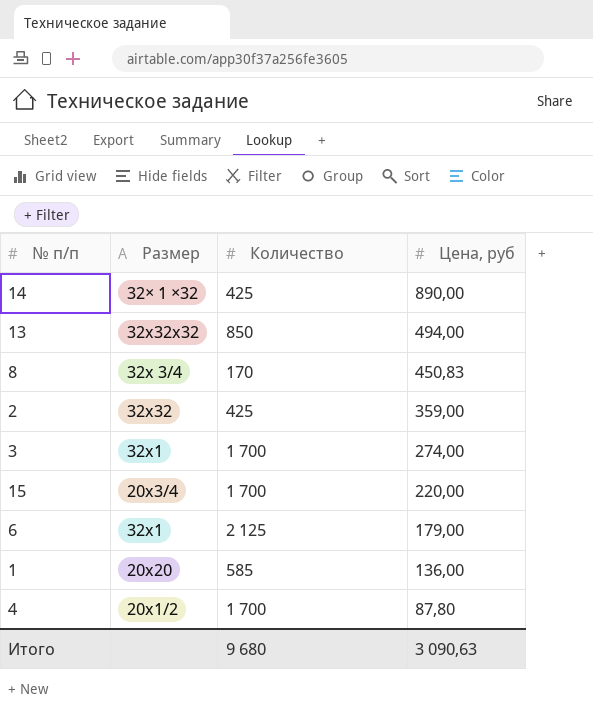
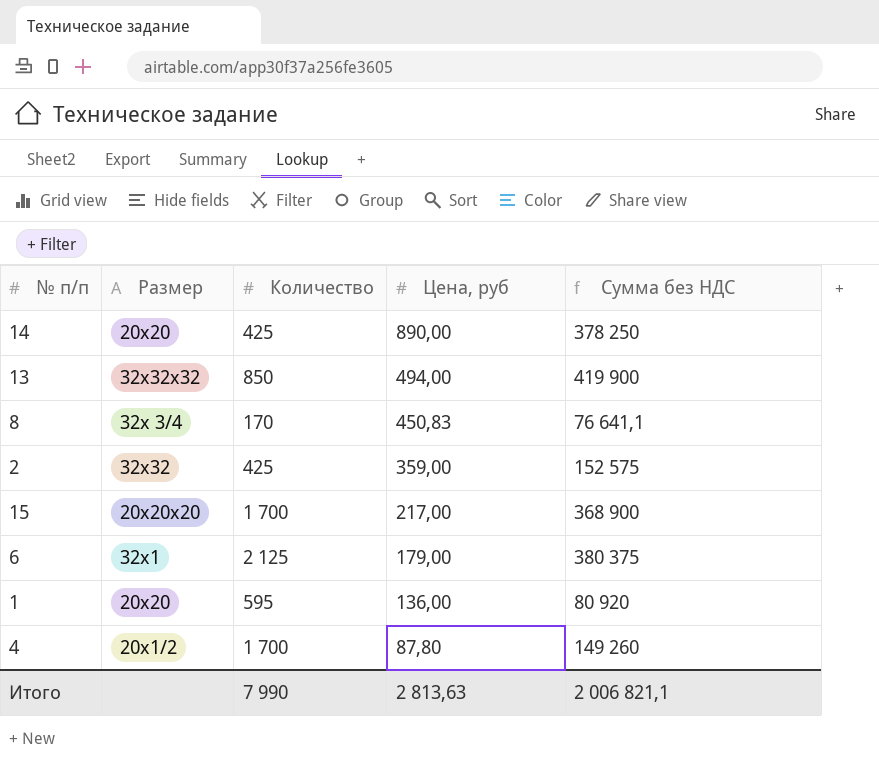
column Сумма без НДС | formula: none -> [Количество] * [Цена, руб]
row 3: 32х1 | 1 700 | 274,00 -> none
14 | Размер: 32× 1 ×32 -> 20х20
15 | Размер: 20х3/4 -> 20х20х20
15 | Цена, руб: 220,00 -> 217,00
1 | Количество: 585 -> 595
Итого | Количество: 9 680 -> 7 990
Итого | Цена, руб: 3 090,63 -> 2 813,63

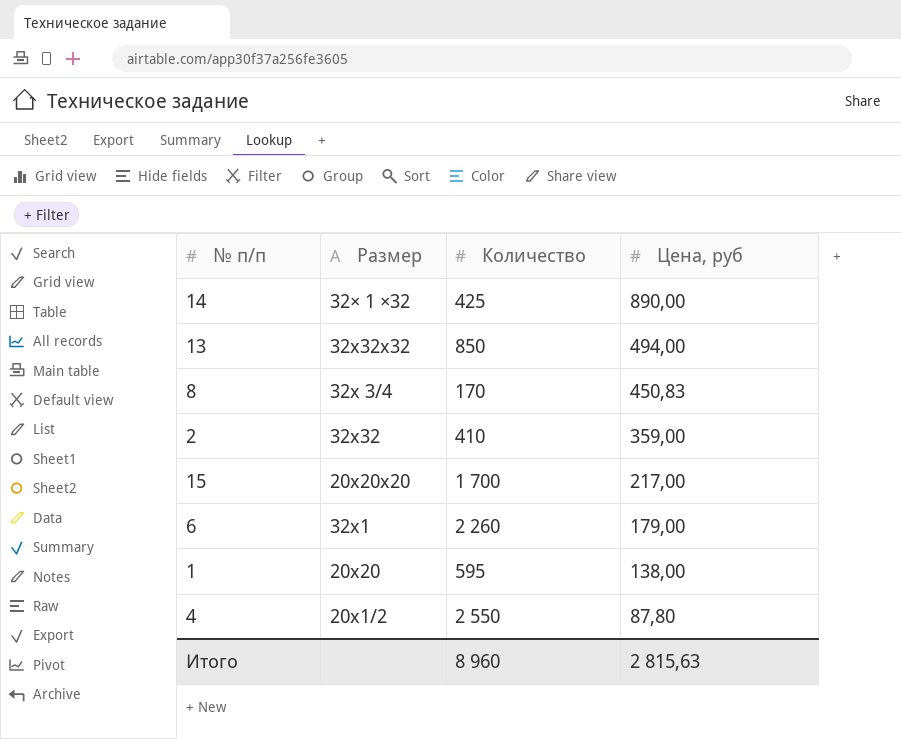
column Сумма без НДС | formula: [Количество] * [Цена, руб] -> none
14 | Размер: 20х20 -> 32× 1 ×32
2 | Количество: 425 -> 410
6 | Количество: 2 125 -> 2 260
1 | Цена, руб: 136,00 -> 138,00
4 | Количество: 1 700 -> 2 550
Итого | Количество: 7 990 -> 8 960
Итого | Цена, руб: 2 813,63 -> 2 815,63

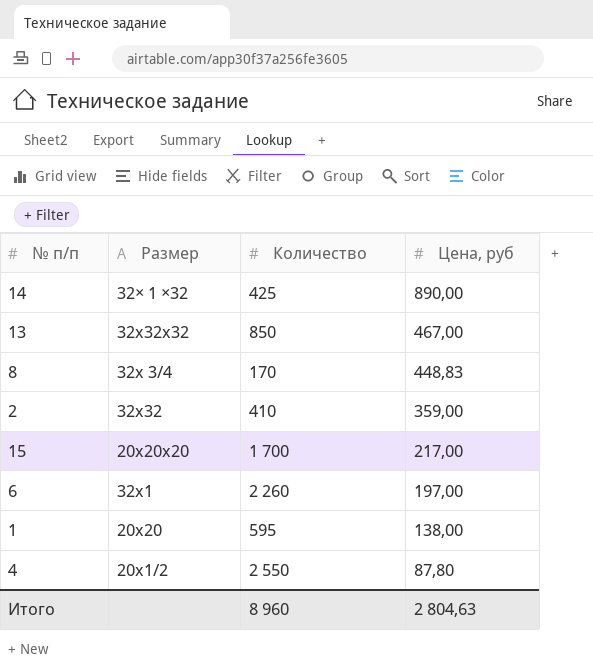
13 | Цена, руб: 494,00 -> 467,00
8 | Цена, руб: 450,83 -> 448,83
6 | Цена, руб: 179,00 -> 197,00
Итого | Цена, руб: 2 815,63 -> 2 804,63

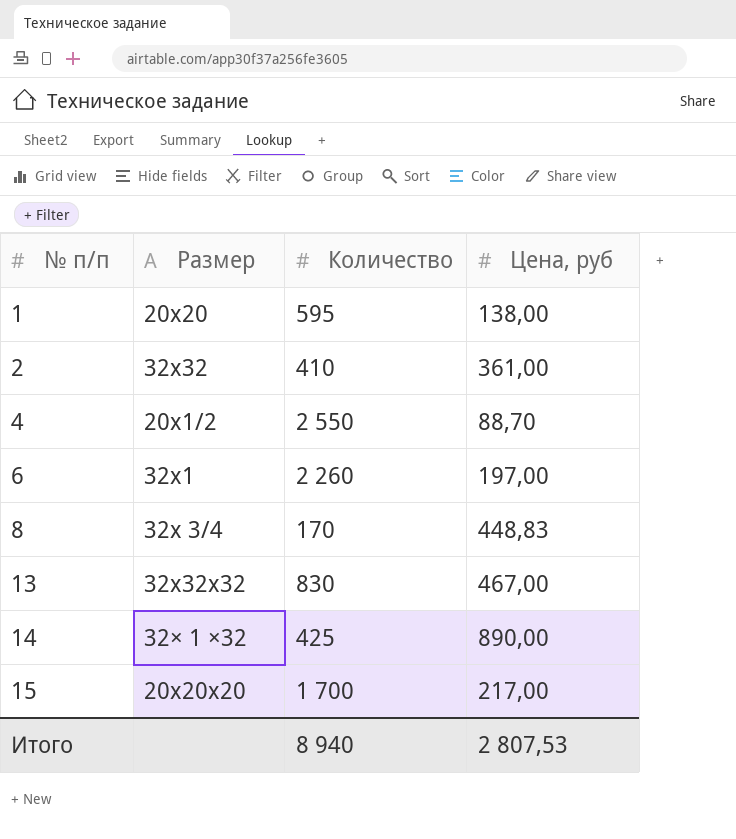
row order: Цена, руб descending -> № п/п ascending
2 | Цена, руб: 359,00 -> 361,00
4 | Цена, руб: 87,80 -> 88,70
13 | Количество: 850 -> 830
Итого | Количество: 8 960 -> 8 940
Итого | Цена, руб: 2 804,63 -> 2 807,53

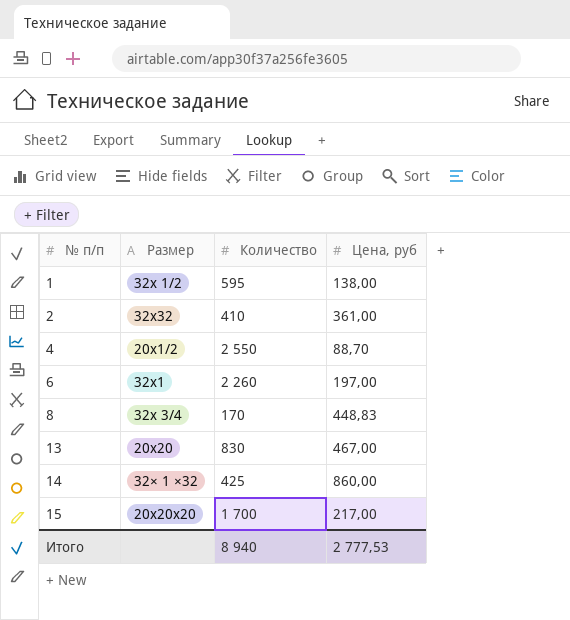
1 | Размер: 20х20 -> 32х 1/2
13 | Размер: 32х32х32 -> 20х20
14 | Цена, руб: 890,00 -> 860,00
Итого | Цена, руб: 2 807,53 -> 2 777,53

